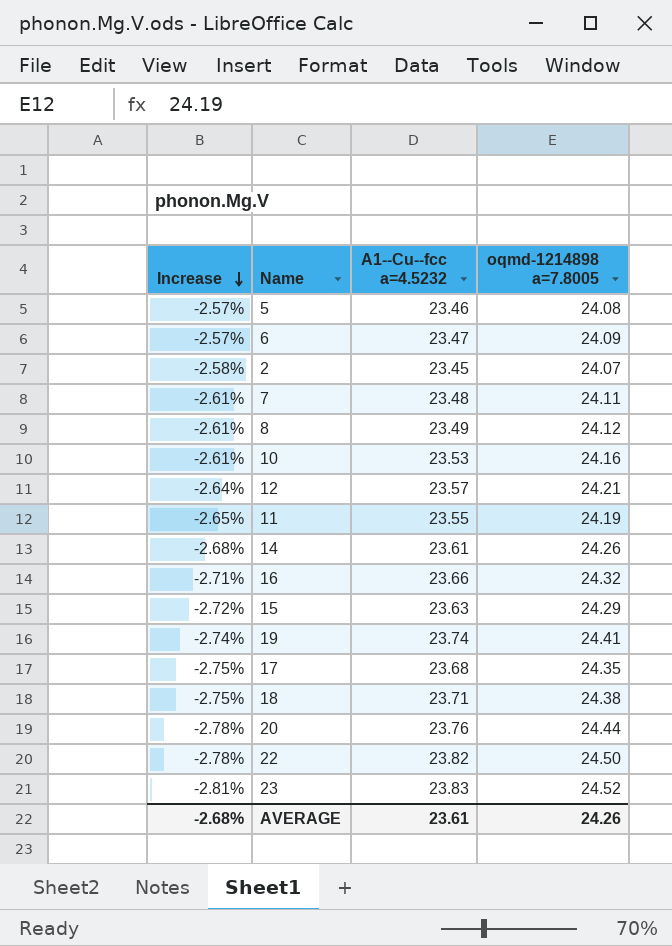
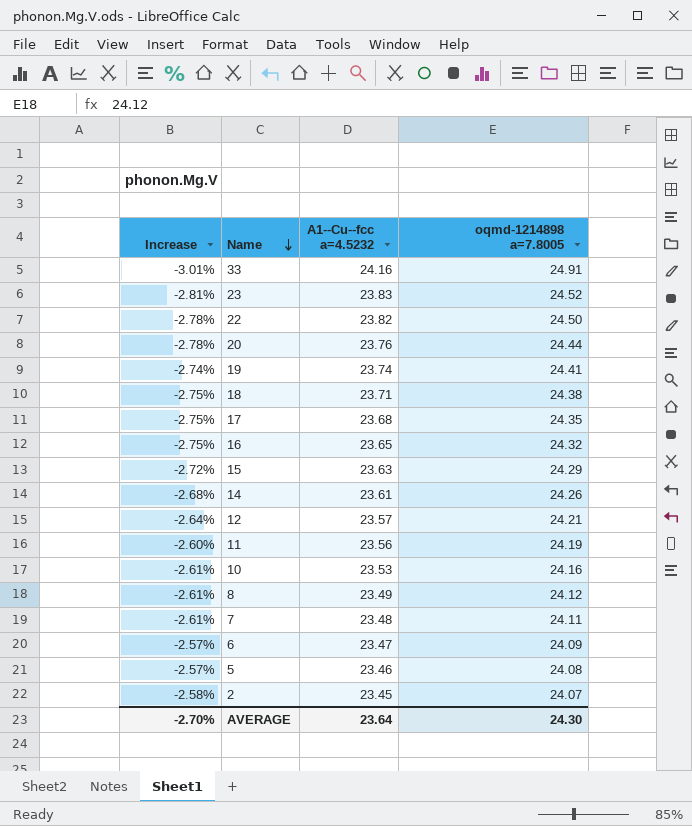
row order: Increase descending -> Name descending
row 33: none -> -3.01% | 24.16 | 24.91
16 | Increase: -2.71% -> -2.75%
16 | A1--Cu--fcc a=4.5232: 23.66 -> 23.65
11 | Increase: -2.65% -> -2.60%
11 | A1--Cu--fcc a=4.5232: 23.55 -> 23.56
AVERAGE | Increase: -2.68% -> -2.70%
AVERAGE | A1--Cu--fcc a=4.5232: 23.61 -> 23.64
AVERAGE | oqmd-1214898 a=7.8005: 24.26 -> 24.30

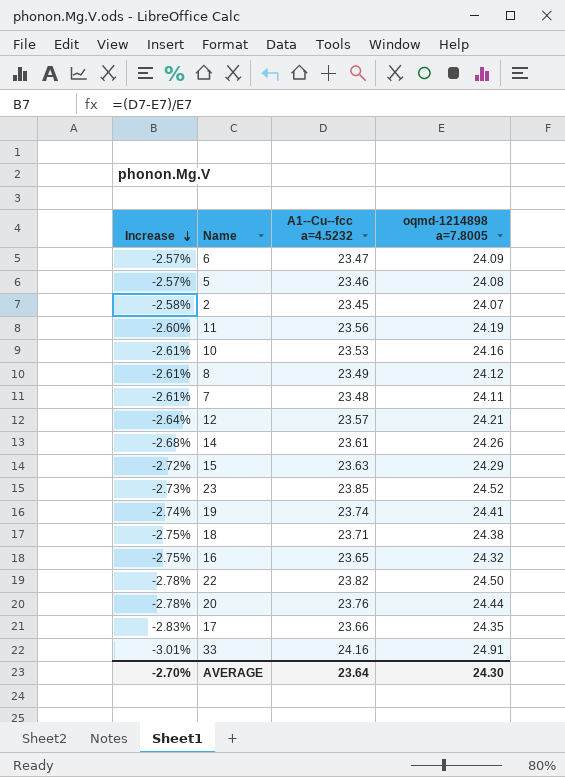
row order: Name descending -> Increase descending
23 | Increase: -2.81% -> -2.73%
23 | A1--Cu--fcc a=4.5232: 23.83 -> 23.85
17 | Increase: -2.75% -> -2.83%
17 | A1--Cu--fcc a=4.5232: 23.68 -> 23.66

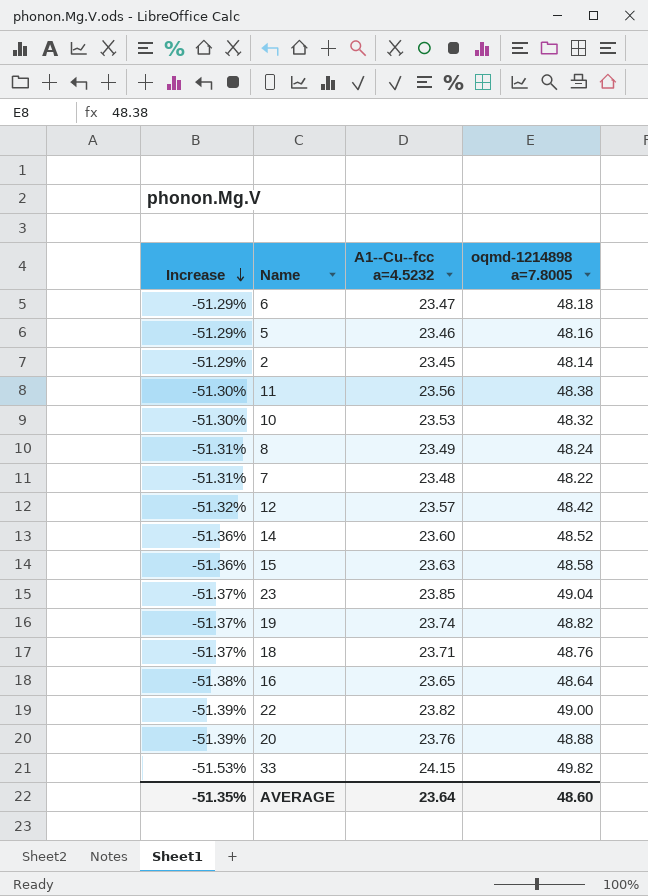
row 17: -2.83% | 23.66 | 24.35 -> none
6 | Increase: -2.57% -> -51.29%
6 | oqmd-1214898 a=7.8005: 24.09 -> 48.18
5 | Increase: -2.57% -> -51.29%
5 | oqmd-1214898 a=7.8005: 24.08 -> 48.16
2 | Increase: -2.58% -> -51.29%
2 | oqmd-1214898 a=7.8005: 24.07 -> 48.14
11 | Increase: -2.60% -> -51.30%
11 | oqmd-1214898 a=7.8005: 24.19 -> 48.38
10 | Increase: -2.61% -> -51.30%
10 | oqmd-1214898 a=7.8005: 24.16 -> 48.32
8 | Increase: -2.61% -> -51.31%
8 | oqmd-1214898 a=7.8005: 24.12 -> 48.24
7 | Increase: -2.61% -> -51.31%
7 | oqmd-1214898 a=7.8005: 24.11 -> 48.22
12 | Increase: -2.64% -> -51.32%
12 | oqmd-1214898 a=7.8005: 24.21 -> 48.42
14 | Increase: -2.68% -> -51.36%
14 | A1--Cu--fcc a=4.5232: 23.61 -> 23.60
14 | oqmd-1214898 a=7.8005: 24.26 -> 48.52
15 | Increase: -2.72% -> -51.36%
15 | oqmd-1214898 a=7.8005: 24.29 -> 48.58
23 | Increase: -2.73% -> -51.37%
23 | oqmd-1214898 a=7.8005: 24.52 -> 49.04
19 | Increase: -2.74% -> -51.37%
19 | oqmd-1214898 a=7.8005: 24.41 -> 48.82
18 | Increase: -2.75% -> -51.37%
18 | oqmd-1214898 a=7.8005: 24.38 -> 48.76
16 | Increase: -2.75% -> -51.38%
16 | oqmd-1214898 a=7.8005: 24.32 -> 48.64
22 | Increase: -2.78% -> -51.39%
22 | oqmd-1214898 a=7.8005: 24.50 -> 49.00
20 | Increase: -2.78% -> -51.39%
20 | oqmd-1214898 a=7.8005: 24.44 -> 48.88
33 | Increase: -3.01% -> -51.53%
33 | A1--Cu--fcc a=4.5232: 24.16 -> 24.15
33 | oqmd-1214898 a=7.8005: 24.91 -> 49.82
AVERAGE | Increase: -2.70% -> -51.35%
AVERAGE | oqmd-1214898 a=7.8005: 24.30 -> 48.60

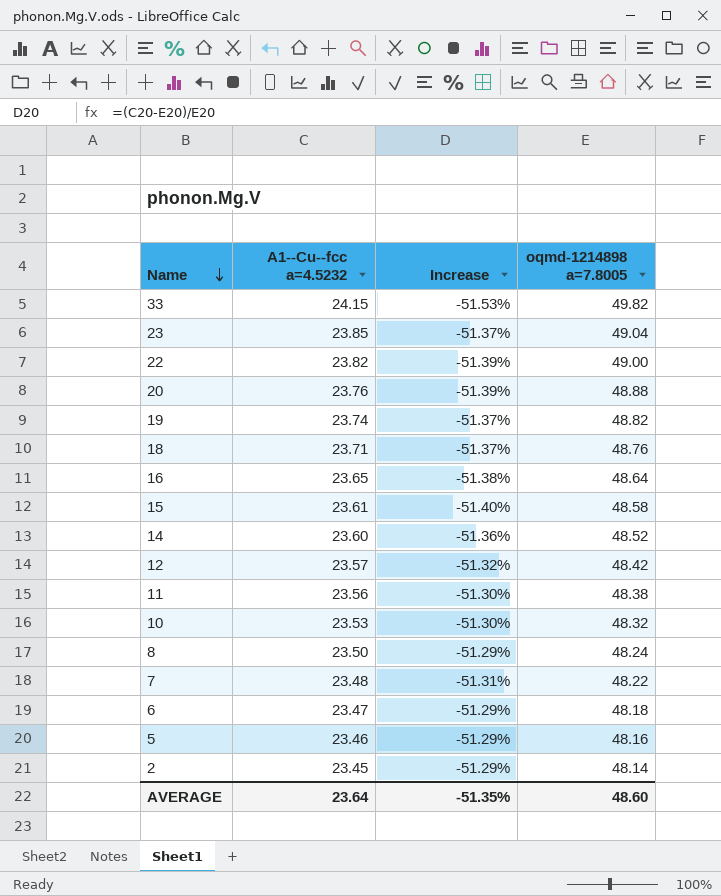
row order: Increase descending -> Name descending
column Increase | position: 1 -> 3
15 | A1--Cu--fcc a=4.5232: 23.63 -> 23.61
15 | Increase: -51.36% -> -51.40%
8 | A1--Cu--fcc a=4.5232: 23.49 -> 23.50
8 | Increase: -51.31% -> -51.29%

